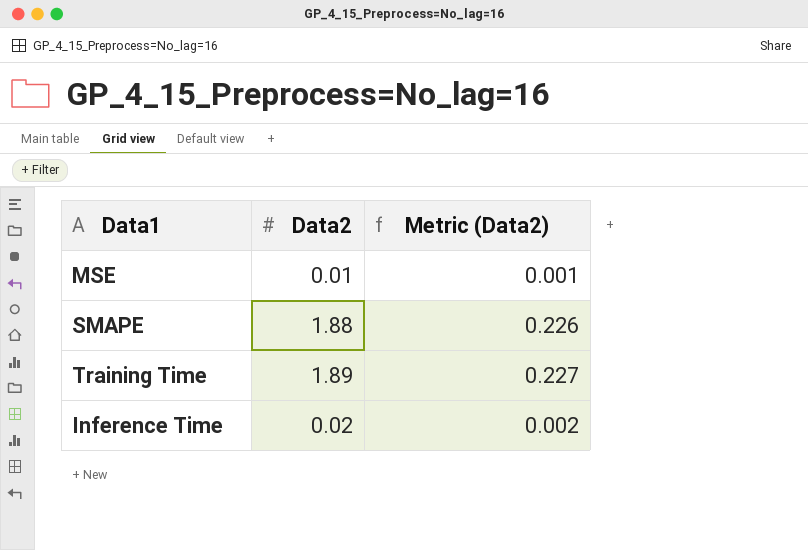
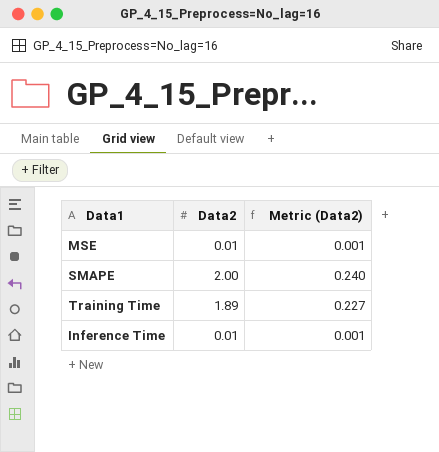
SMAPE | Data2: 1.88 -> 2.00
SMAPE | Metric (Data2): 0.226 -> 0.240
Inference Time | Data2: 0.02 -> 0.01
Inference Time | Metric (Data2): 0.002 -> 0.001

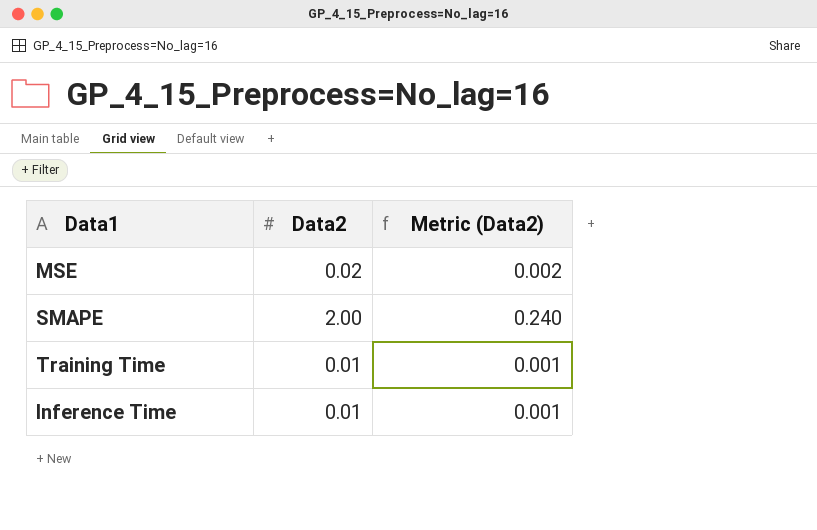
MSE | Data2: 0.01 -> 0.02
MSE | Metric (Data2): 0.001 -> 0.002
Training Time | Data2: 1.89 -> 0.01
Training Time | Metric (Data2): 0.227 -> 0.001

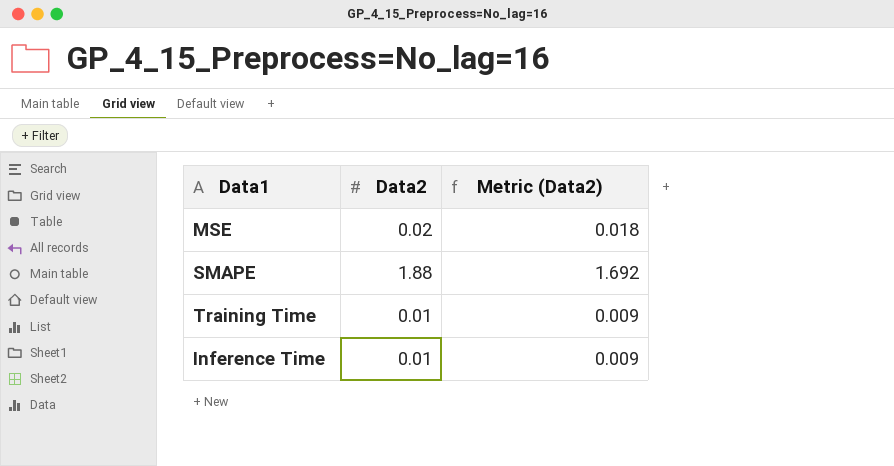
column Metric (Data2) | formula: [Data2] * 0.12 -> [Data2] * 0.9
SMAPE | Data2: 2.00 -> 1.88

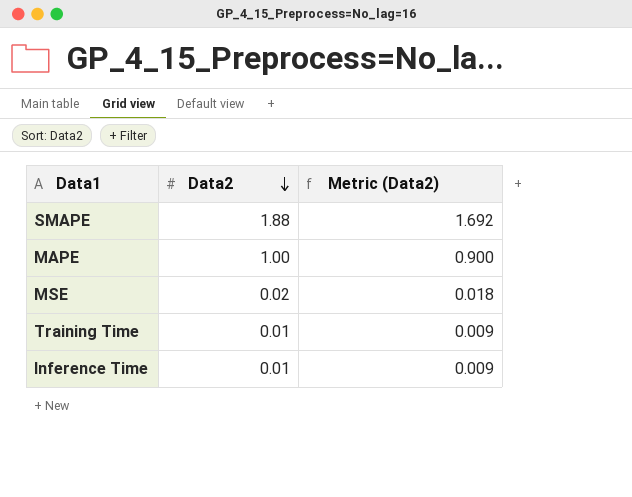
row order: none -> Data2 descending
row MAPE: none -> 1.00 | 0.900

